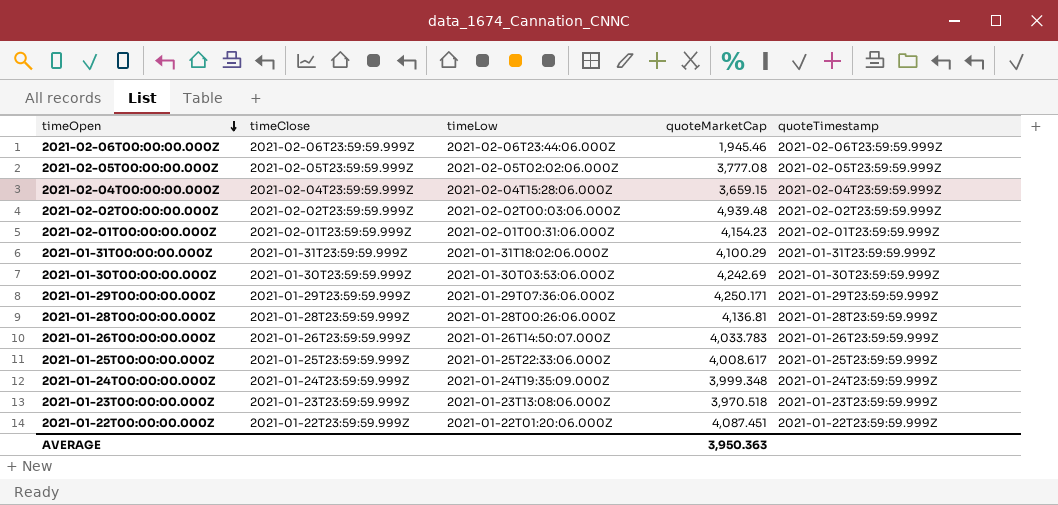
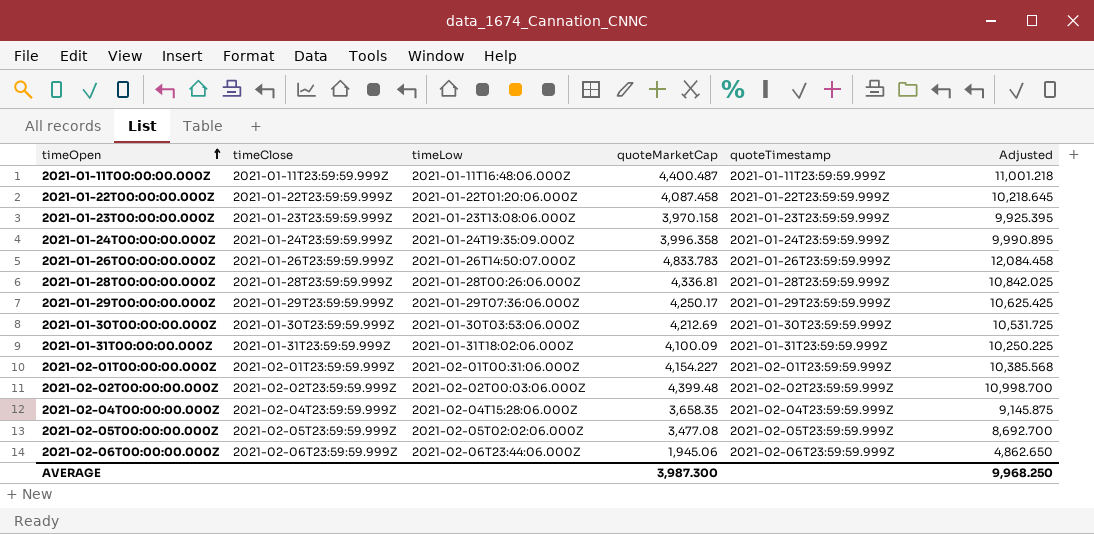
row order: timeOpen descending -> timeOpen ascending
column Adjusted | formula: none -> [quoteMarketCap] * 2.5
row 2021-01-25T00:00:00.000Z: 2021-01-25T23:59:59.999Z | 2021-01-25T22:33:06.000Z | 4,008.617 | 2021-01-25T23:59:59.999Z -> none
row 2021-01-11T00:00:00.000Z: none -> 2021-01-11T23:59:59.999Z | 2021-01-11T16:48:06.000Z | 4,400.487 | 2021-01-11T23:59:59.999Z | 11,001.218
2021-01-22T00:00:00.000Z | quoteMarketCap: 4,087.451 -> 4,087.458
2021-01-23T00:00:00.000Z | quoteMarketCap: 3,970.518 -> 3,970.158
2021-01-24T00:00:00.000Z | quoteMarketCap: 3,999.348 -> 3,996.358
2021-01-26T00:00:00.000Z | quoteMarketCap: 4,033.783 -> 4,833.783
2021-01-28T00:00:00.000Z | quoteMarketCap: 4,136.81 -> 4,336.81
2021-01-29T00:00:00.000Z | quoteMarketCap: 4,250.171 -> 4,250.17
2021-01-30T00:00:00.000Z | quoteMarketCap: 4,242.69 -> 4,212.69
2021-01-31T00:00:00.000Z | quoteMarketCap: 4,100.29 -> 4,100.09
2021-02-01T00:00:00.000Z | quoteMarketCap: 4,154.23 -> 4,154.227
2021-02-02T00:00:00.000Z | quoteMarketCap: 4,939.48 -> 4,399.48
2021-02-04T00:00:00.000Z | quoteMarketCap: 3,659.15 -> 3,658.35
2021-02-05T00:00:00.000Z | quoteMarketCap: 3,777.08 -> 3,477.08
2021-02-06T00:00:00.000Z | quoteMarketCap: 1,945.46 -> 1,945.06
AVERAGE | quoteMarketCap: 3,950.363 -> 3,987.300

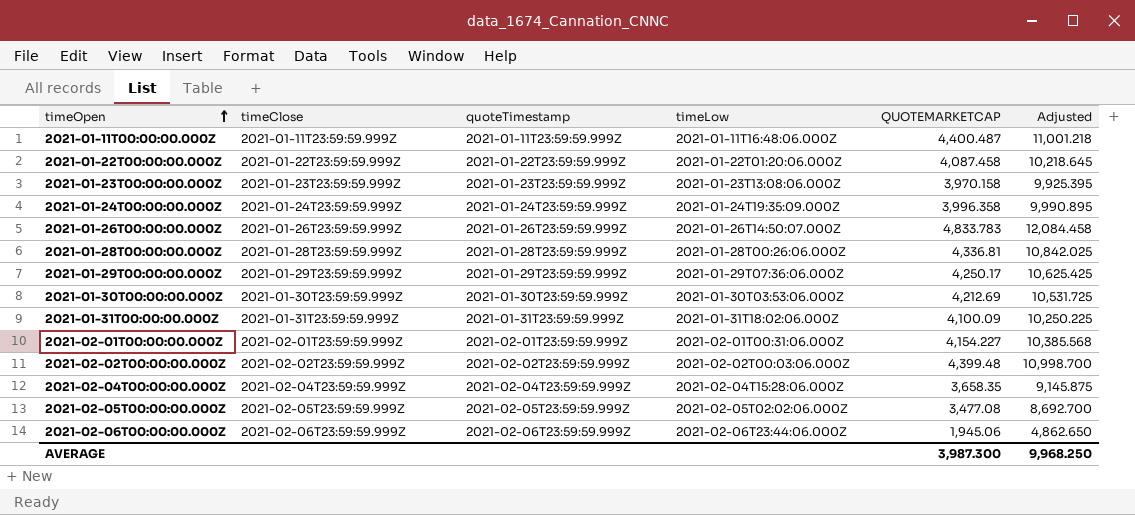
column quoteTimestamp | position: 5 -> 3
column name: quoteMarketCap -> QUOTEMARKETCAP

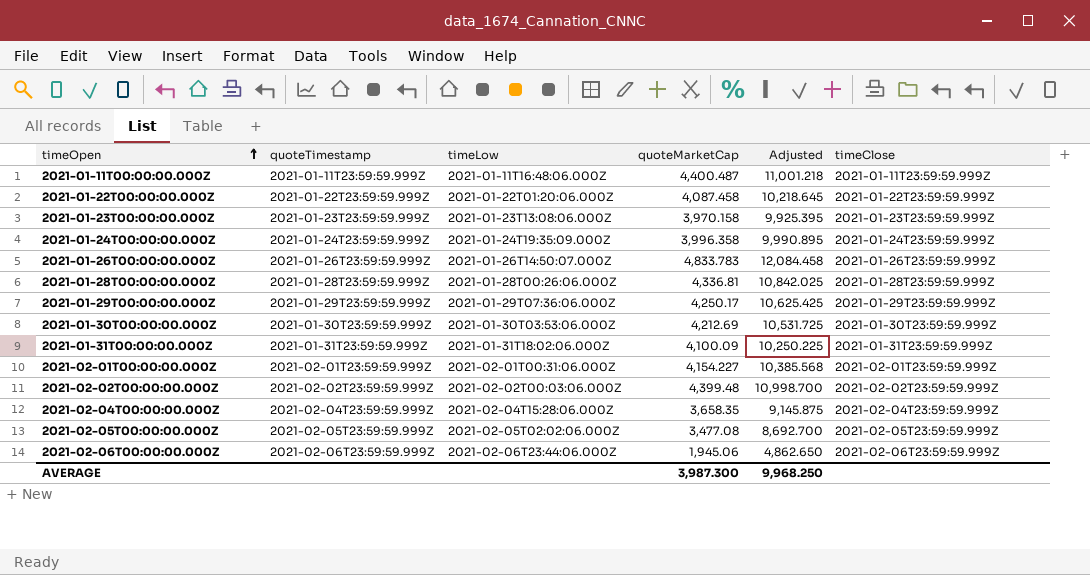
column name: QUOTEMARKETCAP -> quoteMarketCap
column timeClose | position: 2 -> 6

